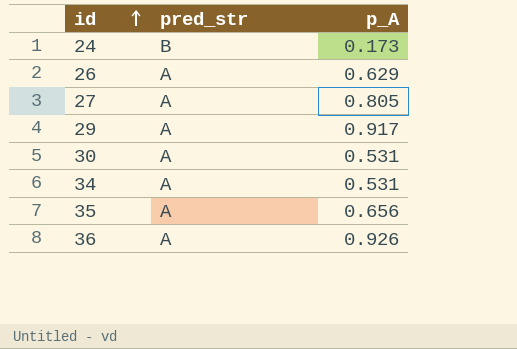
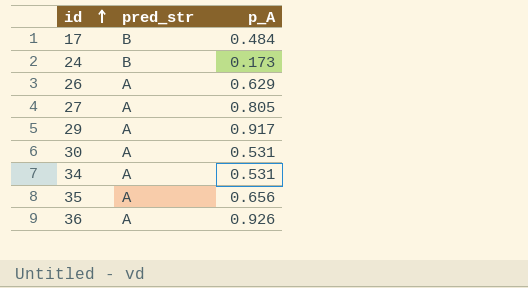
row 17: none -> B | 0.484

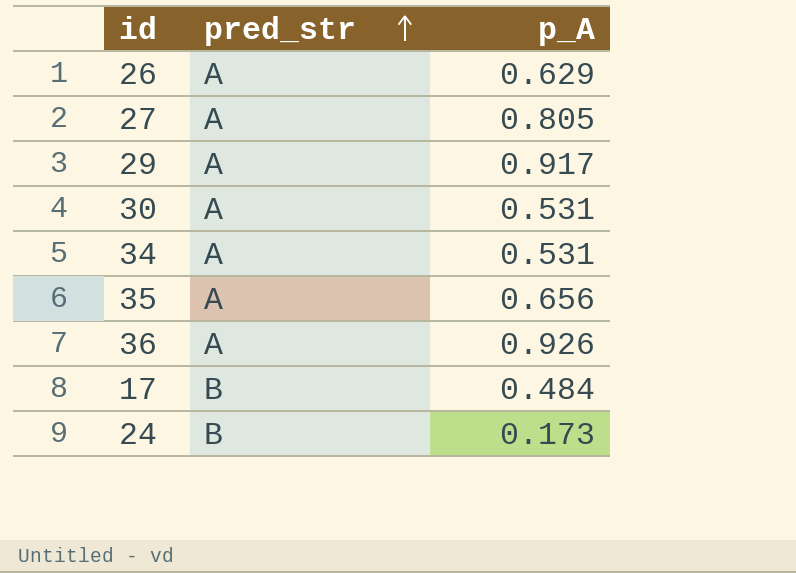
row order: id ascending -> pred_str ascending

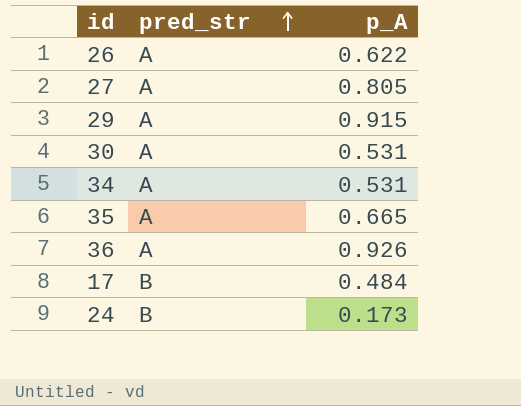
26 | p_A: 0.629 -> 0.622
29 | p_A: 0.917 -> 0.915
35 | p_A: 0.656 -> 0.665

